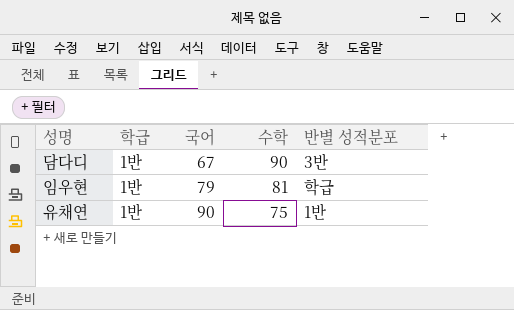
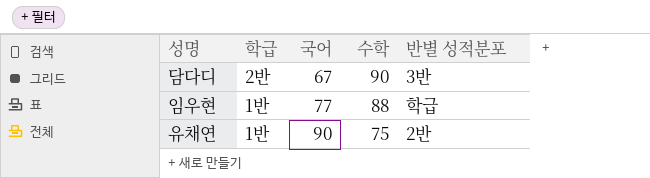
담다디 | 학급: 1반 -> 2반
임우현 | 국어: 79 -> 77
임우현 | 수학: 81 -> 88
유채연 | 반별 성적분포: 1반 -> 2반

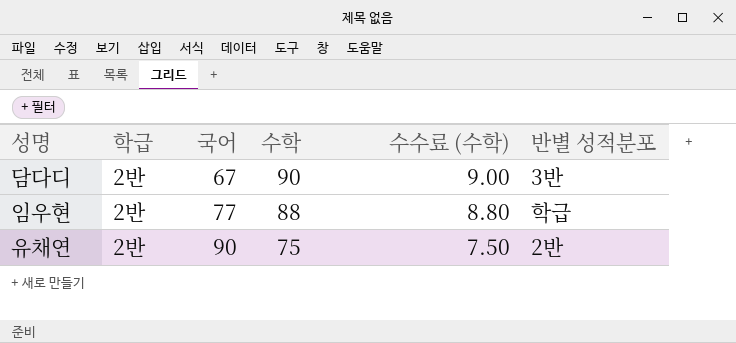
column 수수료 (수학) | formula: none -> [수학] * 0.1
임우현 | 학급: 1반 -> 2반
유채연 | 학급: 1반 -> 2반

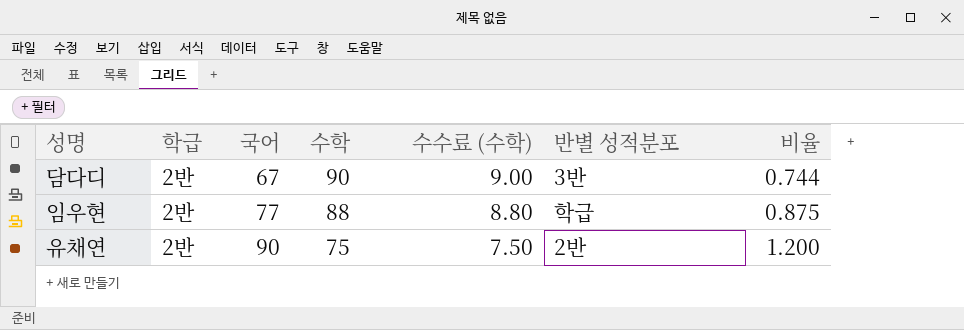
column 비율 | formula: none -> [국어] / [수학]

